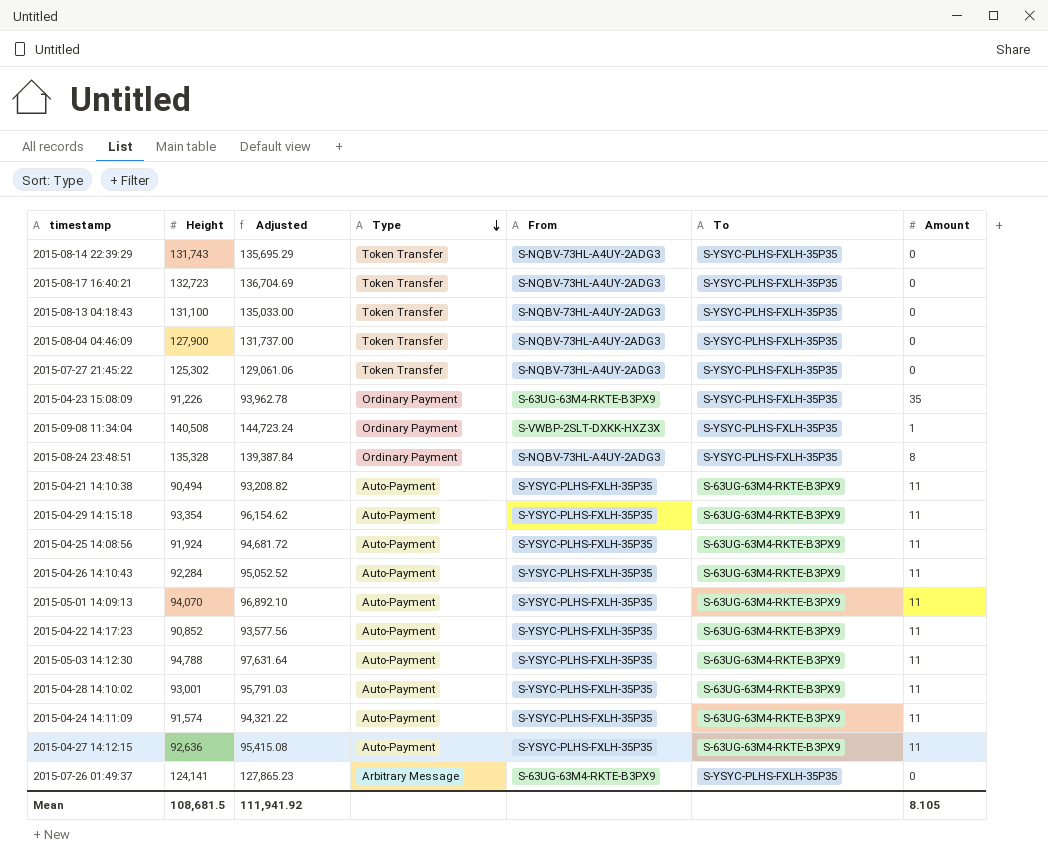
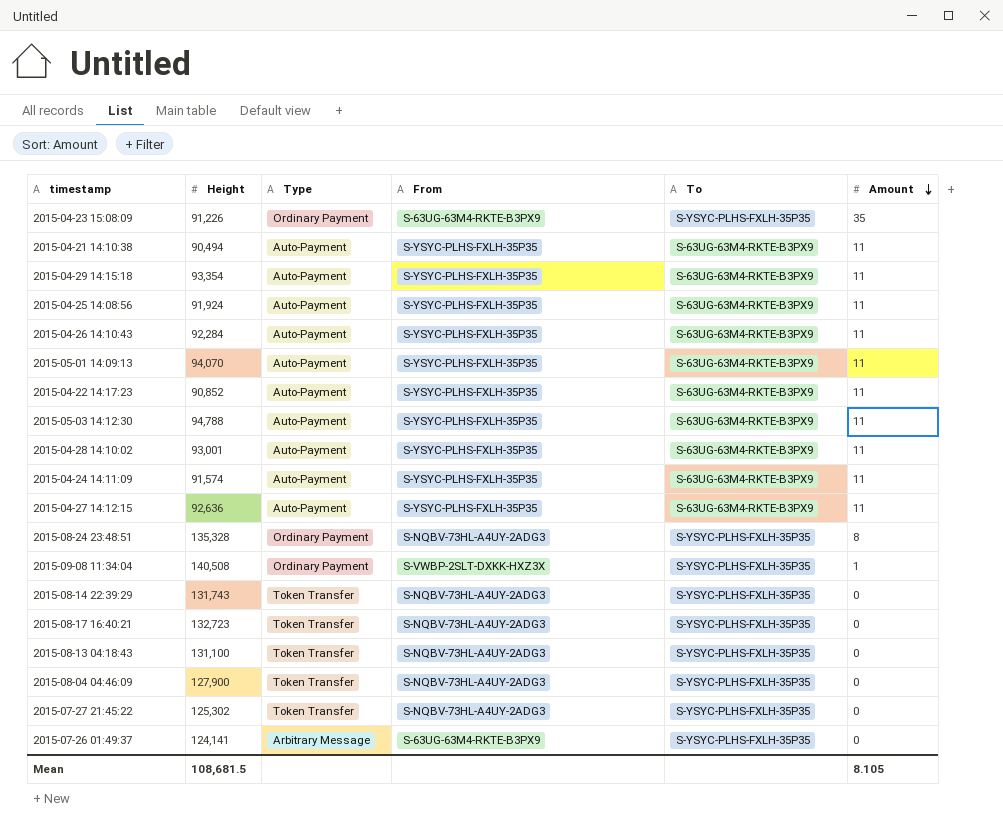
row order: Type descending -> Amount descending
column Adjusted | formula: [Height] * 1.03 -> none

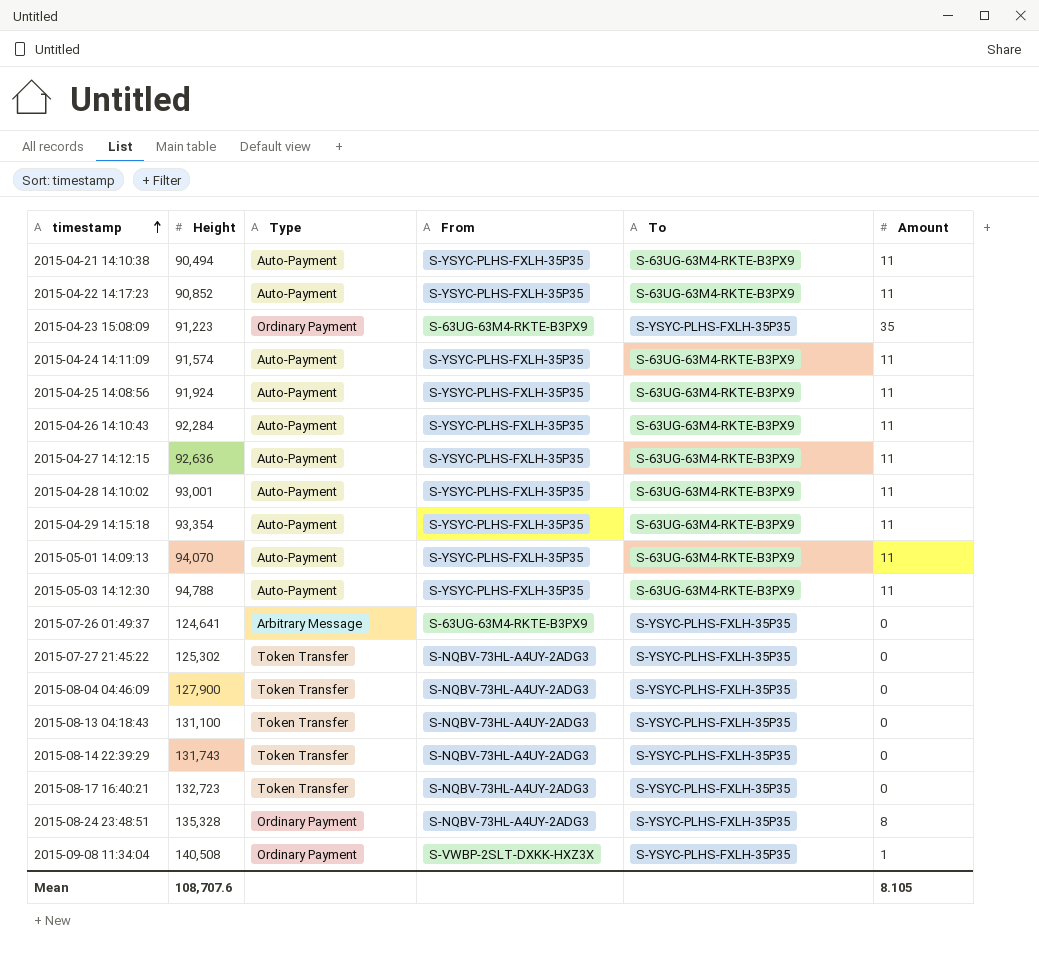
row order: Amount descending -> timestamp ascending
2015-04-23 15:08:09 | Height: 91,226 -> 91,223
2015-07-26 01:49:37 | Height: 124,141 -> 124,641
Mean | Height: 108,681.5 -> 108,707.6

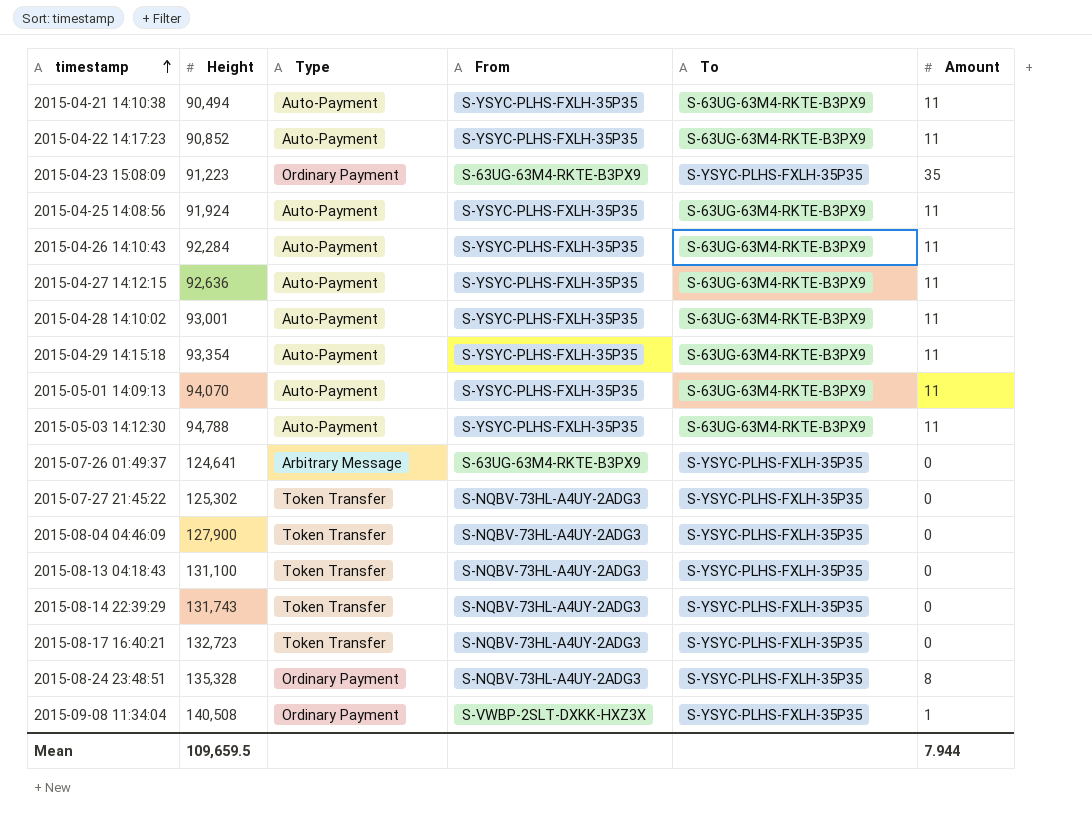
row 2015-04-24 14:11:09: 91,574 | Auto-Payment | S-YSYC-PLHS-FXLH-35P35 | S-63UG-63M4-RKTE-B3PX9 | 11 -> none
Mean | Height: 108,707.6 -> 109,659.5
Mean | Amount: 8.105 -> 7.944

